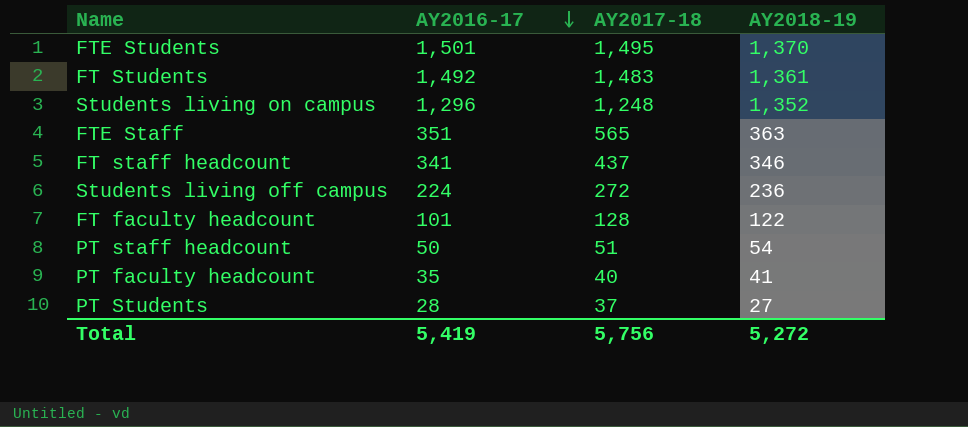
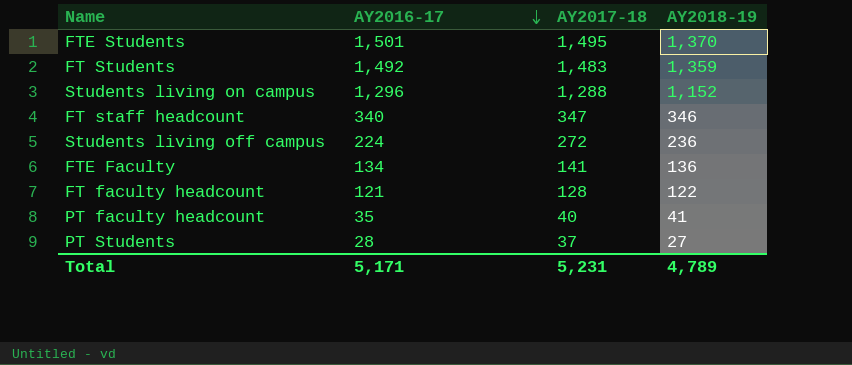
row FTE Staff: 351 | 565 | 363 -> none
row PT staff headcount: 50 | 51 | 54 -> none
FT Students | AY2018-19: 1,361 -> 1,359
Students living on campus | AY2017-18: 1,248 -> 1,288
Students living on campus | AY2018-19: 1,352 -> 1,152
FT staff headcount | AY2016-17: 341 -> 340
FT staff headcount | AY2017-18: 437 -> 347
row FTE Faculty: none -> 134 | 141 | 136
FT faculty headcount | AY2016-17: 101 -> 121
Total | AY2016-17: 5,419 -> 5,171
Total | AY2017-18: 5,756 -> 5,231
Total | AY2018-19: 5,272 -> 4,789

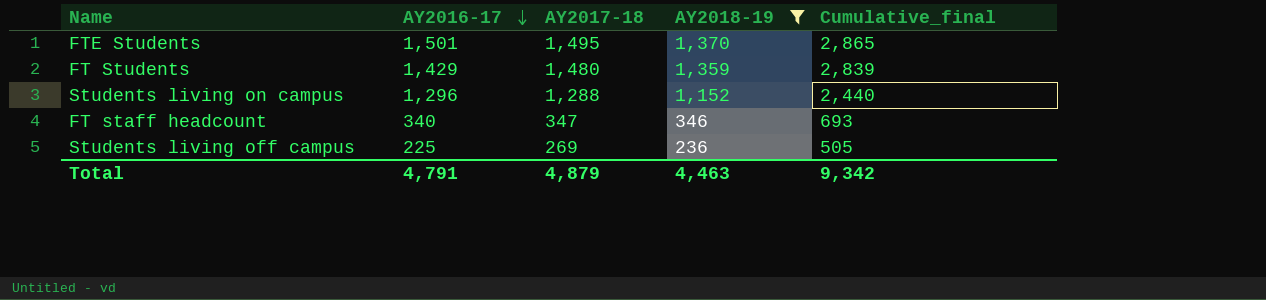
filter: none -> AY2018-19 >= 236
column Cumulative_final | formula: none -> [AY2017-18] + [AY2018-19]
FT Students | AY2016-17: 1,492 -> 1,429
FT Students | AY2017-18: 1,483 -> 1,480
Students living off campus | AY2016-17: 224 -> 225
Students living off campus | AY2017-18: 272 -> 269
Total | AY2016-17: 5,171 -> 4,791
Total | AY2017-18: 5,231 -> 4,879
Total | AY2018-19: 4,789 -> 4,463

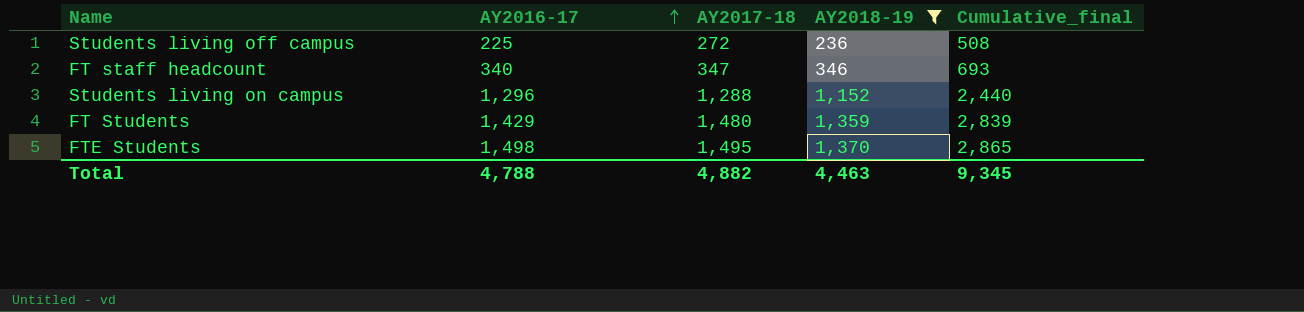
row order: AY2016-17 descending -> AY2016-17 ascending
Students living off campus | AY2017-18: 269 -> 272
Students living off campus | Cumulative_final: 505 -> 508
FTE Students | AY2016-17: 1,501 -> 1,498
Total | AY2016-17: 4,791 -> 4,788
Total | AY2017-18: 4,879 -> 4,882
Total | Cumulative_final: 9,342 -> 9,345

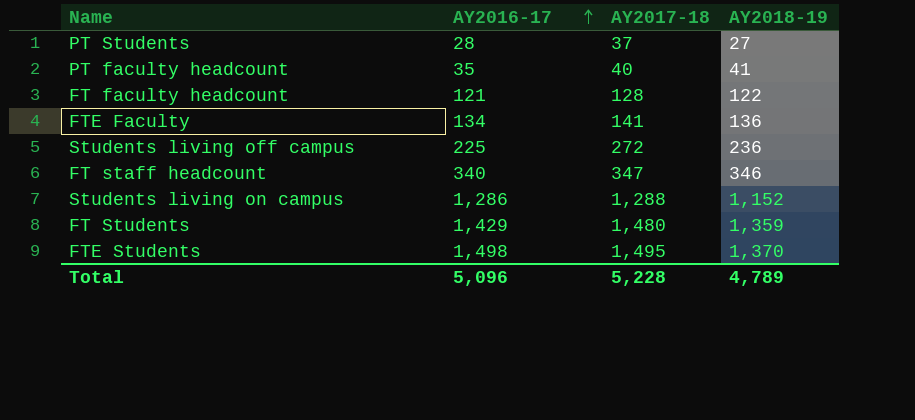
filter: AY2018-19 >= 236 -> none
column Cumulative_final | formula: [AY2017-18] + [AY2018-19] -> none
Students living on campus | AY2016-17: 1,296 -> 1,286
Total | AY2016-17: 4,788 -> 5,096
Total | AY2017-18: 4,882 -> 5,228
Total | AY2018-19: 4,463 -> 4,789

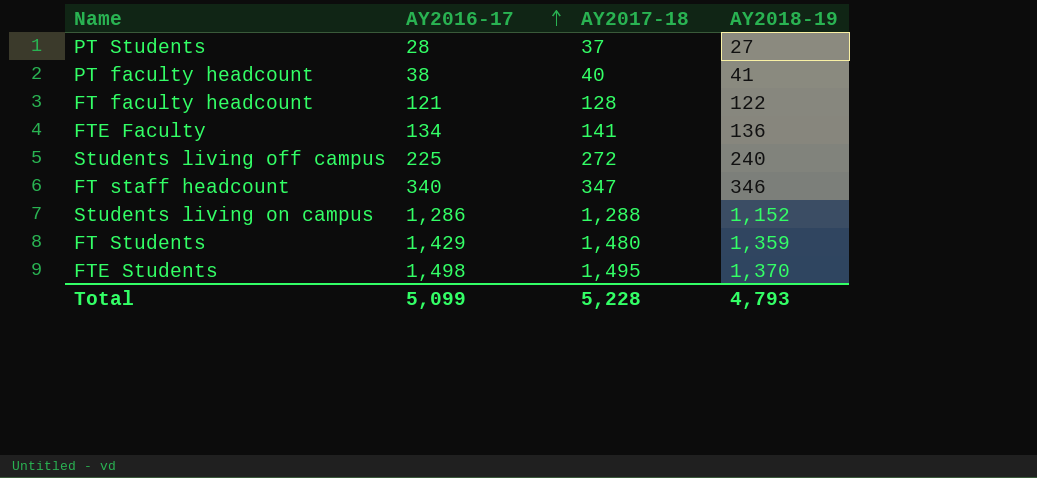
PT faculty headcount | AY2016-17: 35 -> 38
Students living off campus | AY2018-19: 236 -> 240
Total | AY2016-17: 5,096 -> 5,099
Total | AY2018-19: 4,789 -> 4,793

